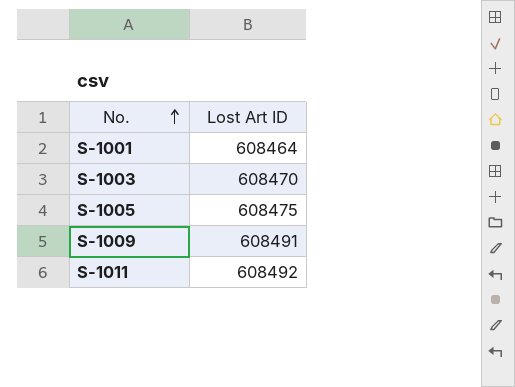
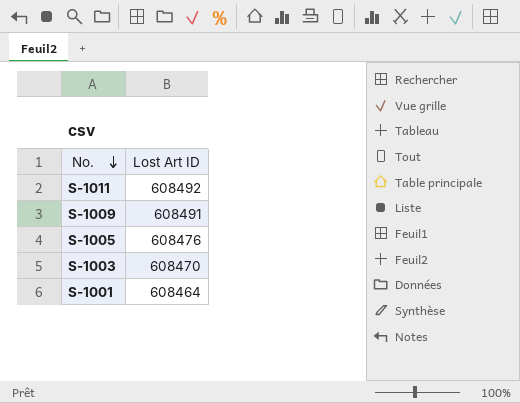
row order: No. ascending -> No. descending
S-1005 | Lost Art ID: 608475 -> 608476

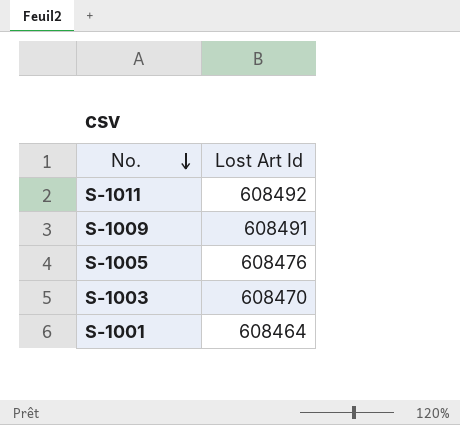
column name: Lost Art ID -> Lost Art Id

